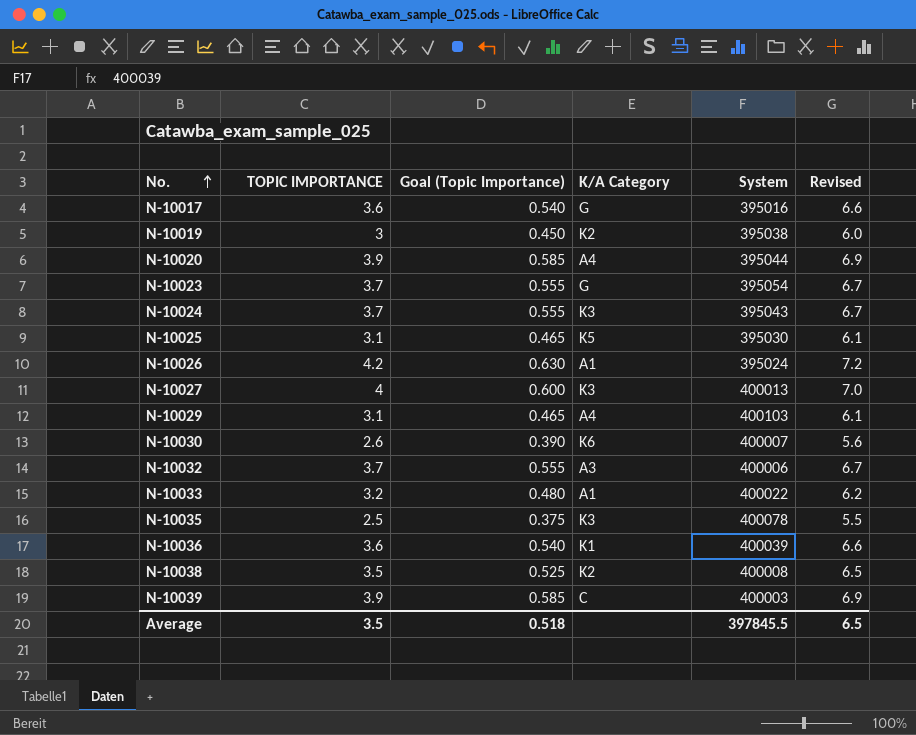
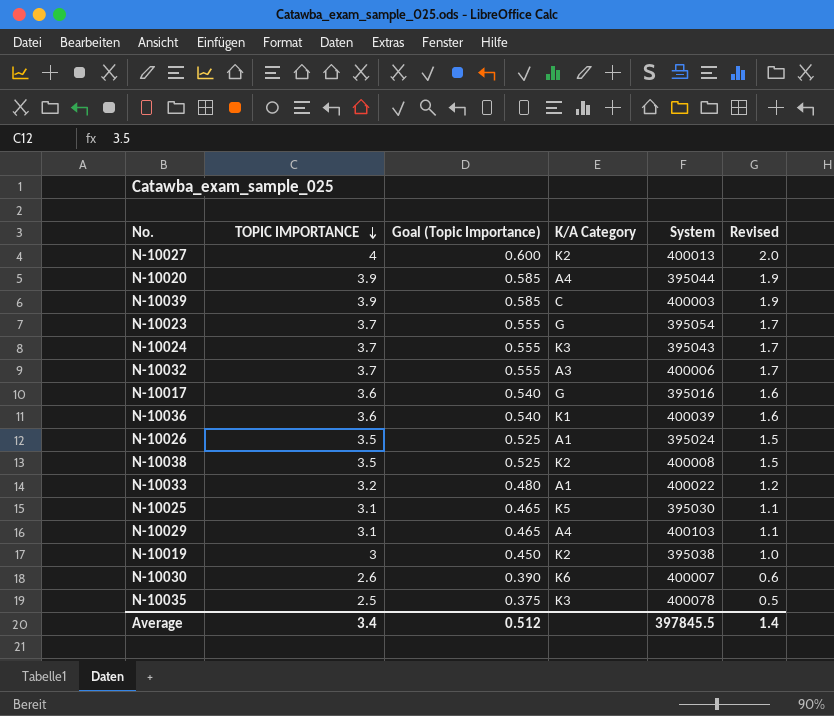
row order: No. ascending -> TOPIC IMPORTANCE descending
column Revised | formula: [TOPIC IMPORTANCE] + 3 -> [TOPIC IMPORTANCE] - 2
N-10027 | K/A Category: K3 -> K2
N-10026 | TOPIC IMPORTANCE: 4.2 -> 3.5
N-10026 | Goal (Topic Importance): 0.630 -> 0.525
Average | TOPIC IMPORTANCE: 3.5 -> 3.4
Average | Goal (Topic Importance): 0.518 -> 0.512
Average | Revised: 6.5 -> 1.4

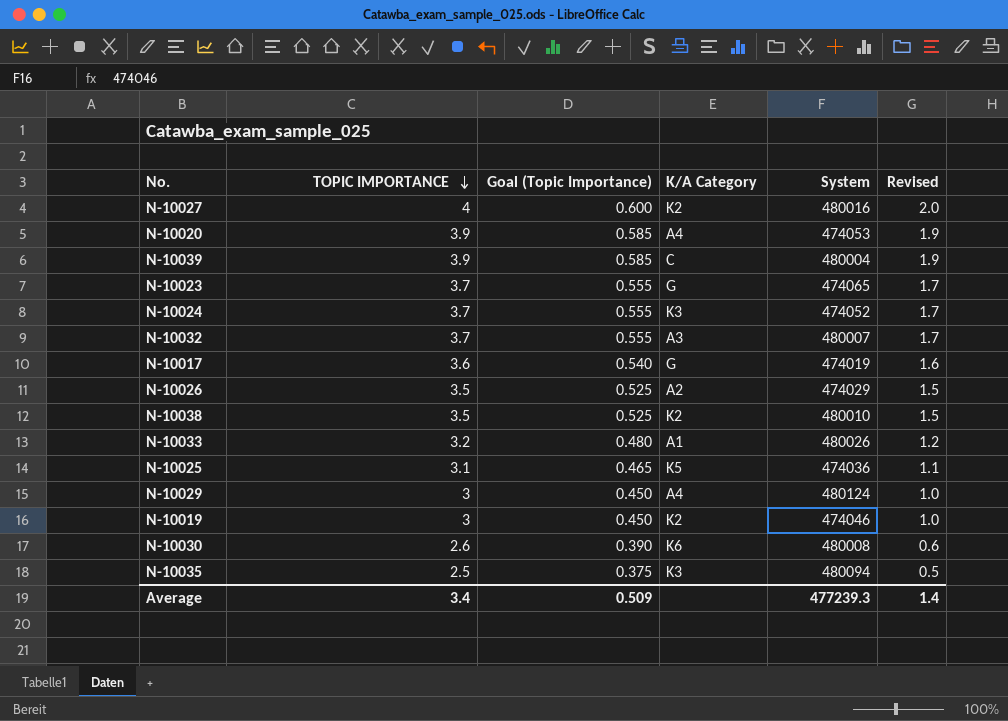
row N-10036: 3.6 | 0.540 | K1 | 400039 | 1.6 -> none
N-10027 | System: 400013 -> 480016
N-10020 | System: 395044 -> 474053
N-10039 | System: 400003 -> 480004
N-10023 | System: 395054 -> 474065
N-10024 | System: 395043 -> 474052
N-10032 | System: 400006 -> 480007
N-10017 | System: 395016 -> 474019
N-10026 | K/A Category: A1 -> A2
N-10026 | System: 395024 -> 474029
N-10038 | System: 400008 -> 480010
N-10033 | System: 400022 -> 480026
N-10025 | System: 395030 -> 474036
N-10029 | TOPIC IMPORTANCE: 3.1 -> 3
N-10029 | Goal (Topic Importance): 0.465 -> 0.450
N-10029 | System: 400103 -> 480124
N-10029 | Revised: 1.1 -> 1.0
N-10019 | System: 395038 -> 474046
N-10030 | System: 400007 -> 480008
N-10035 | System: 400078 -> 480094
Average | Goal (Topic Importance): 0.512 -> 0.509
Average | System: 397845.5 -> 477239.3

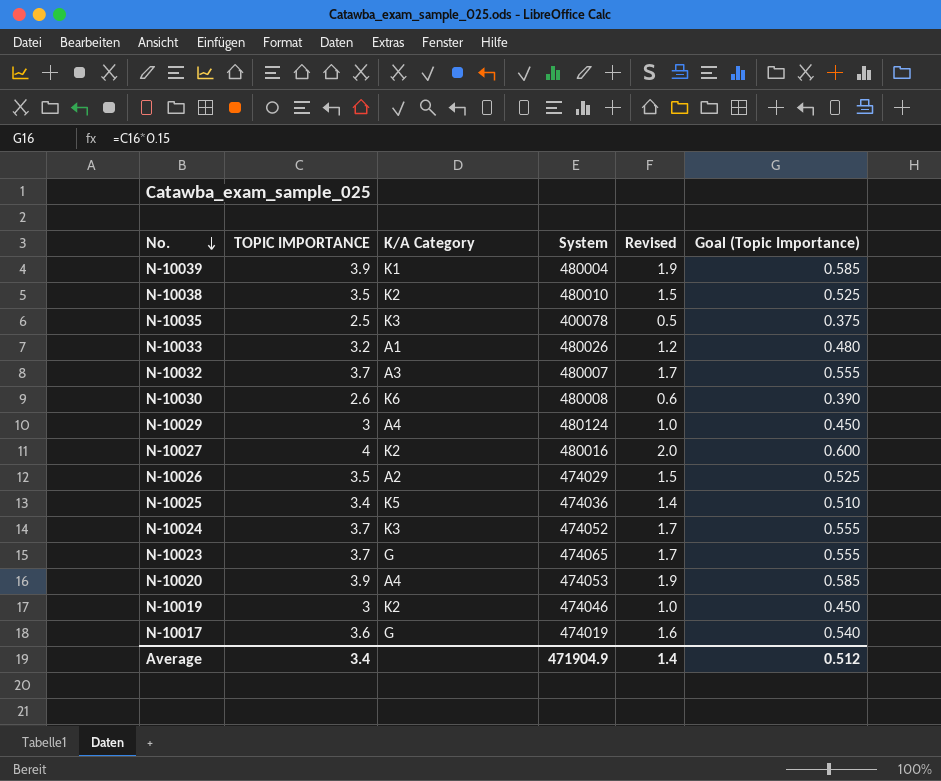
row order: TOPIC IMPORTANCE descending -> No. descending
column Goal (Topic Importance) | position: 3 -> 6
N-10039 | K/A Category: C -> K1
N-10035 | System: 480094 -> 400078
N-10025 | TOPIC IMPORTANCE: 3.1 -> 3.4
N-10025 | Revised: 1.1 -> 1.4
N-10025 | Goal (Topic Importance): 0.465 -> 0.510
Average | System: 477239.3 -> 471904.9
Average | Goal (Topic Importance): 0.509 -> 0.512

